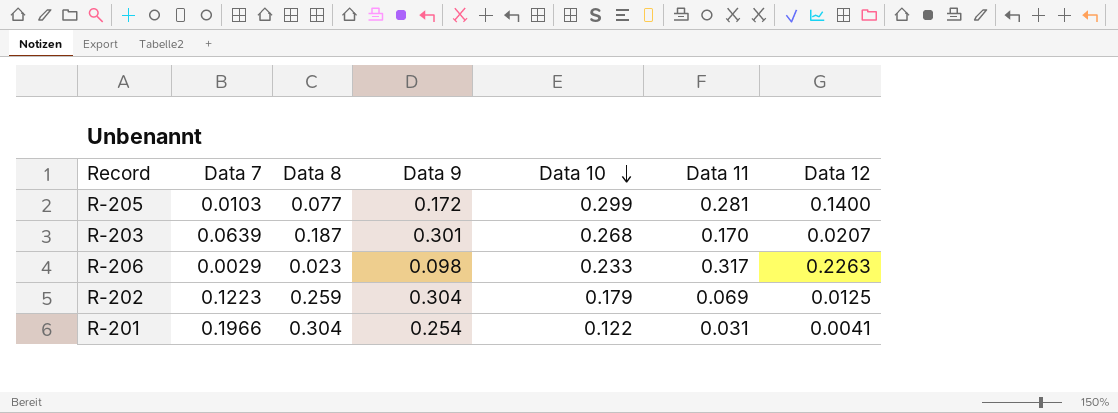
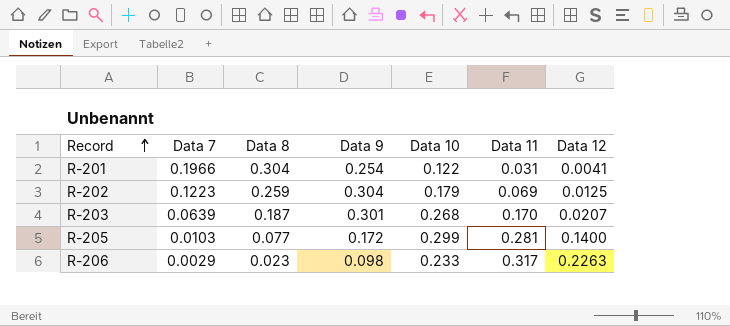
row order: Data 10 descending -> Record ascending

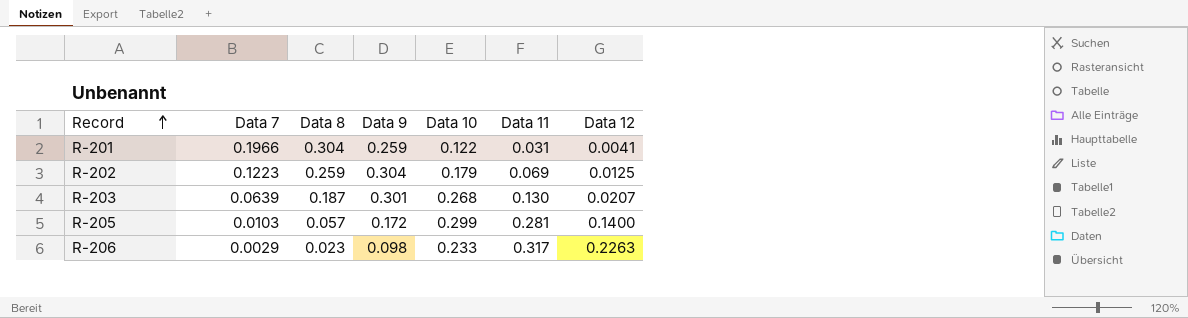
R-201 | Data 9: 0.254 -> 0.259
R-203 | Data 11: 0.170 -> 0.130
R-205 | Data 8: 0.077 -> 0.057

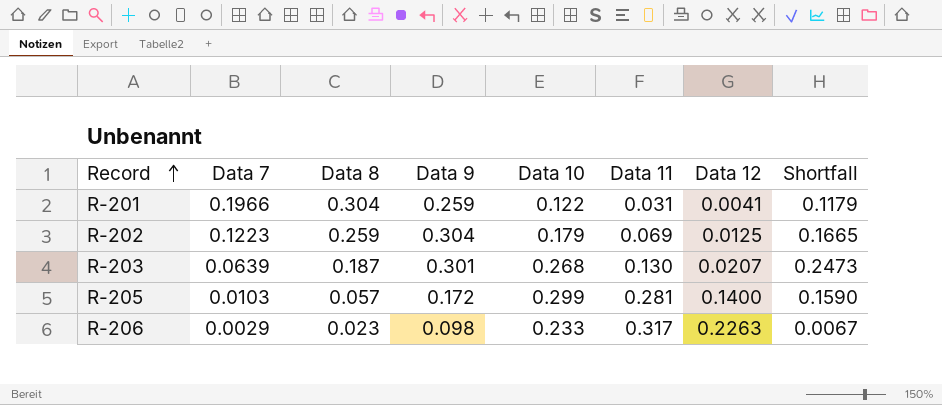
column Shortfall | formula: none -> [Data 10] - [Data 12]

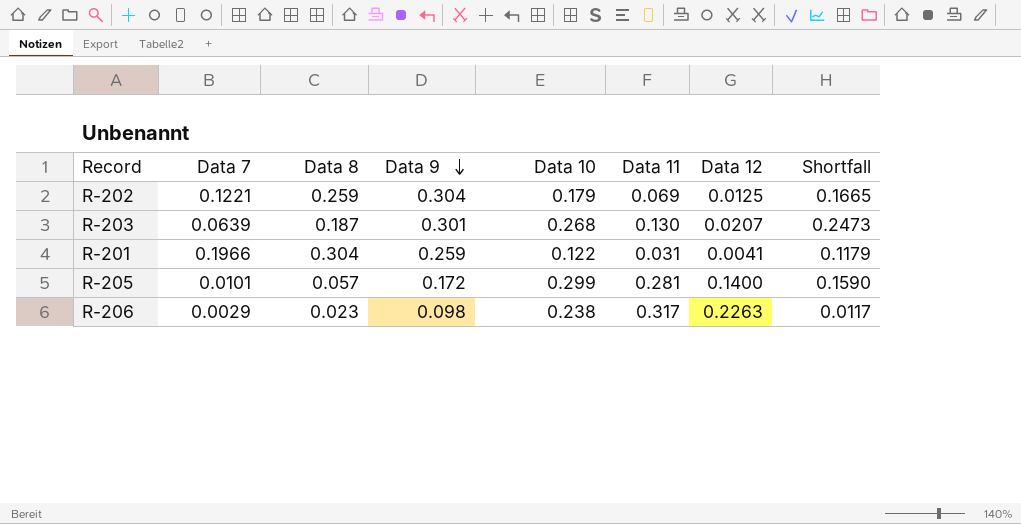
row order: Record ascending -> Data 9 descending
R-202 | Data 7: 0.1223 -> 0.1221
R-205 | Data 7: 0.0103 -> 0.0101
R-206 | Data 10: 0.233 -> 0.238
R-206 | Shortfall: 0.0067 -> 0.0117

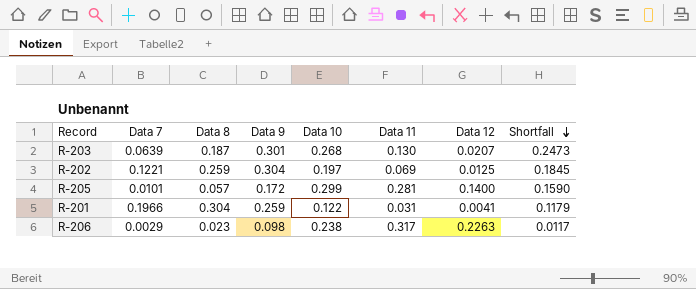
row order: Data 9 descending -> Shortfall descending
R-202 | Data 10: 0.179 -> 0.197
R-202 | Shortfall: 0.1665 -> 0.1845

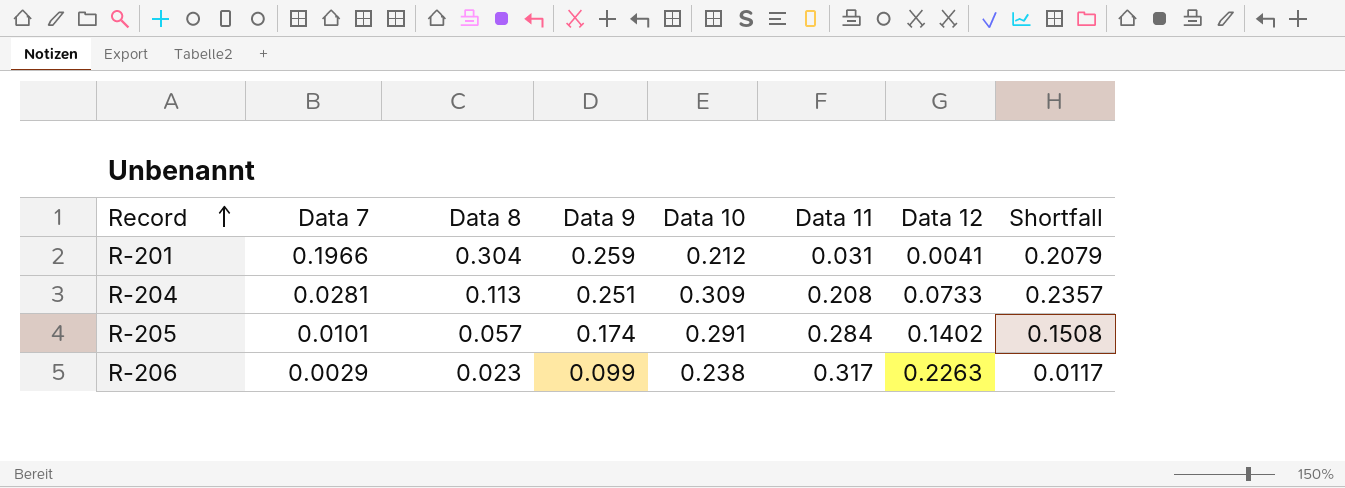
row order: Shortfall descending -> Record ascending
row R-203: 0.0639 | 0.187 | 0.301 | 0.268 | 0.130 | 0.0207 | 0.2473 -> none
row R-202: 0.1221 | 0.259 | 0.304 | 0.197 | 0.069 | 0.0125 | 0.1845 -> none
R-201 | Data 10: 0.122 -> 0.212
R-201 | Shortfall: 0.1179 -> 0.2079
row R-204: none -> 0.0281 | 0.113 | 0.251 | 0.309 | 0.208 | 0.0733 | 0.2357
R-205 | Data 9: 0.172 -> 0.174
R-205 | Data 10: 0.299 -> 0.291
R-205 | Data 11: 0.281 -> 0.284
R-205 | Data 12: 0.1400 -> 0.1402
R-205 | Shortfall: 0.1590 -> 0.1508
R-206 | Data 9: 0.098 -> 0.099

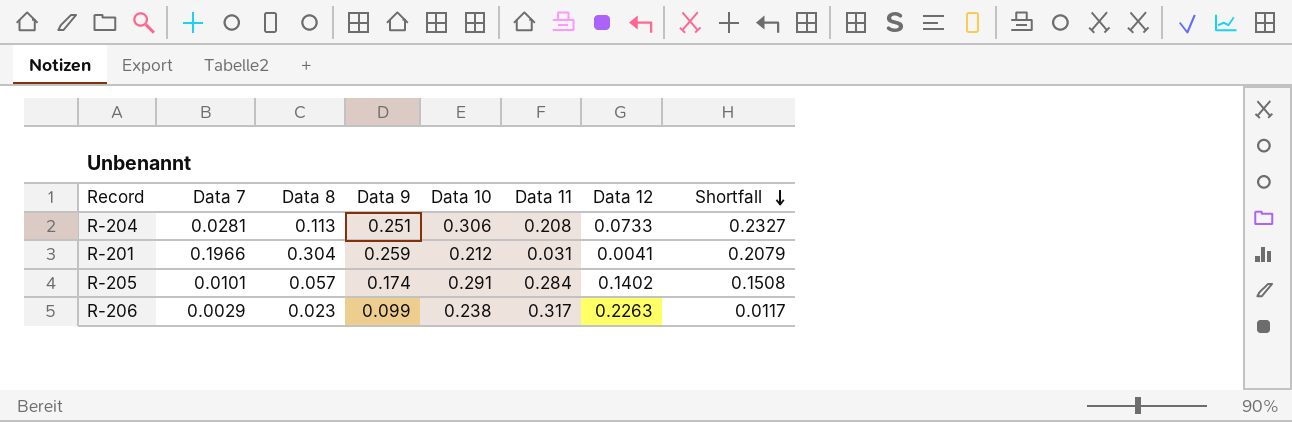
row order: Record ascending -> Shortfall descending
R-204 | Data 10: 0.309 -> 0.306
R-204 | Shortfall: 0.2357 -> 0.2327

